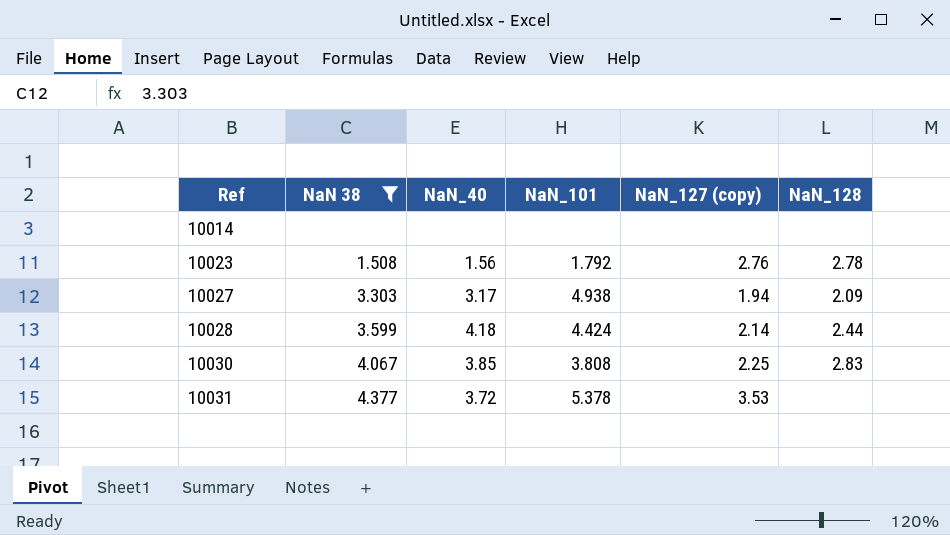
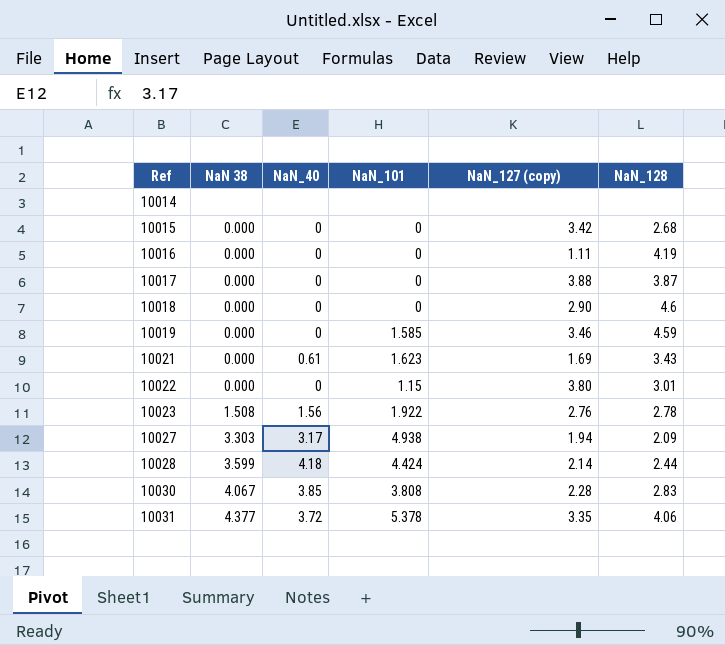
filter: NaN 38 != 0.000 -> none
10023 | NaN_101: 1.792 -> 1.922
10030 | NaN_127 (copy): 2.25 -> 2.28
10031 | NaN_127 (copy): 3.53 -> 3.35
10031 | NaN_128: none -> 4.06

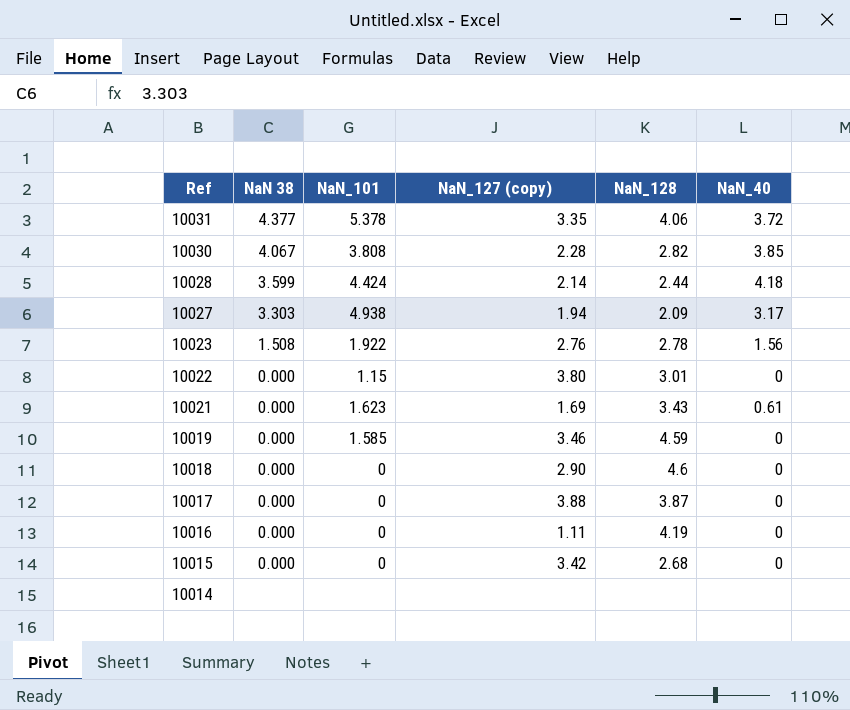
row order: Ref ascending -> Ref descending
column NaN_40 | position: 3 -> 6
10030 | NaN_128: 2.83 -> 2.82

